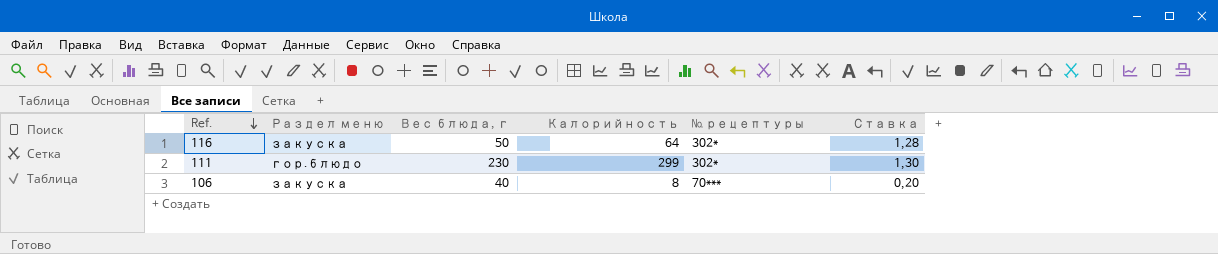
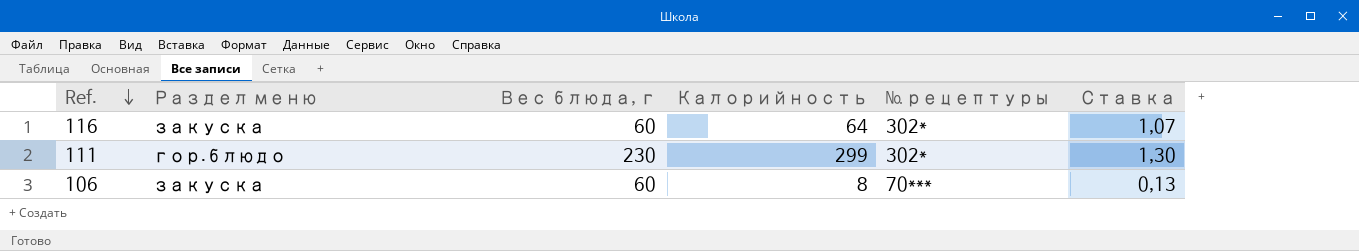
116 | Вес блюда, г: 50 -> 60
116 | Ставка: 1,28 -> 1,07
106 | Вес блюда, г: 40 -> 60
106 | Ставка: 0,20 -> 0,13

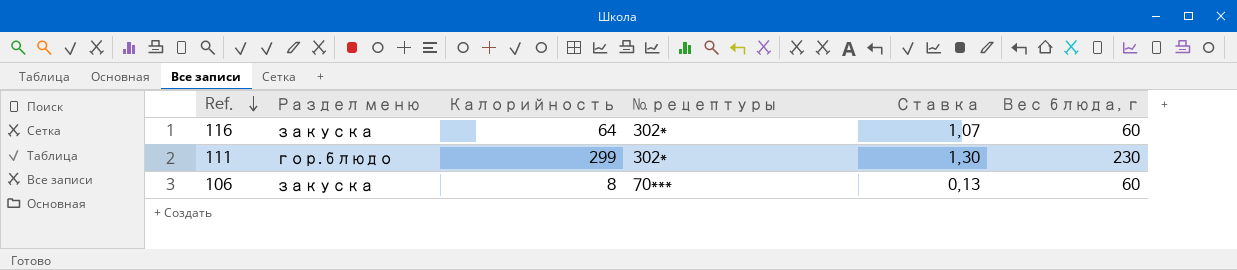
column Вес блюда, г | position: 3 -> 6

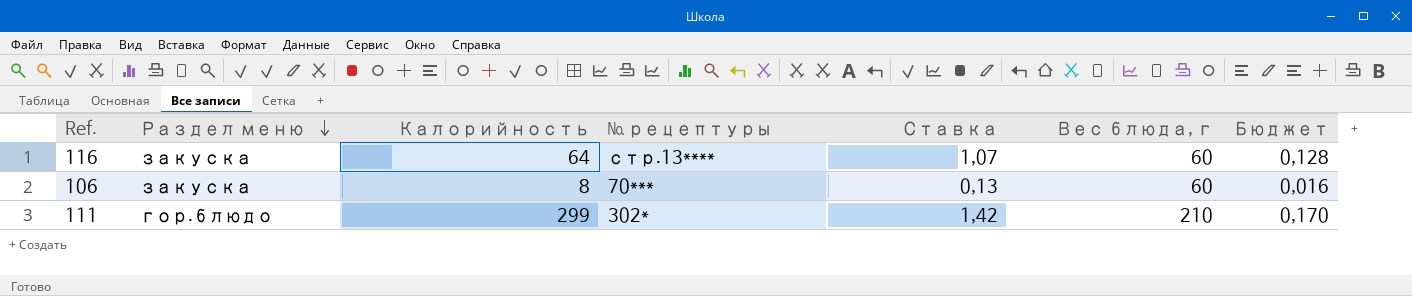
row order: Ref. descending -> Раздел меню descending
column Бюджет | formula: none -> [Ставка] * 0,12
116 | № рецептуры: 302* -> стр.13****
111 | Ставка: 1,30 -> 1,42
111 | Вес блюда, г: 230 -> 210

